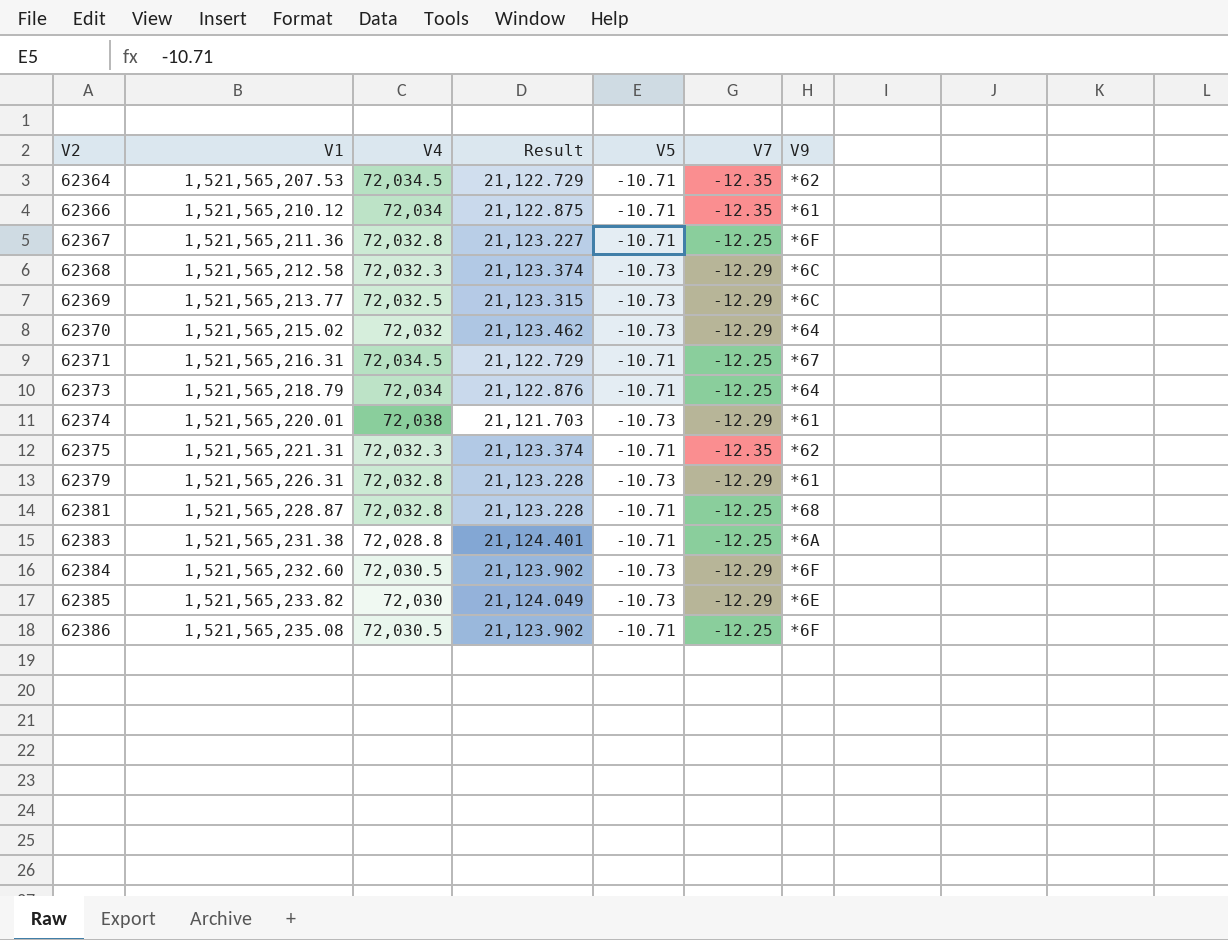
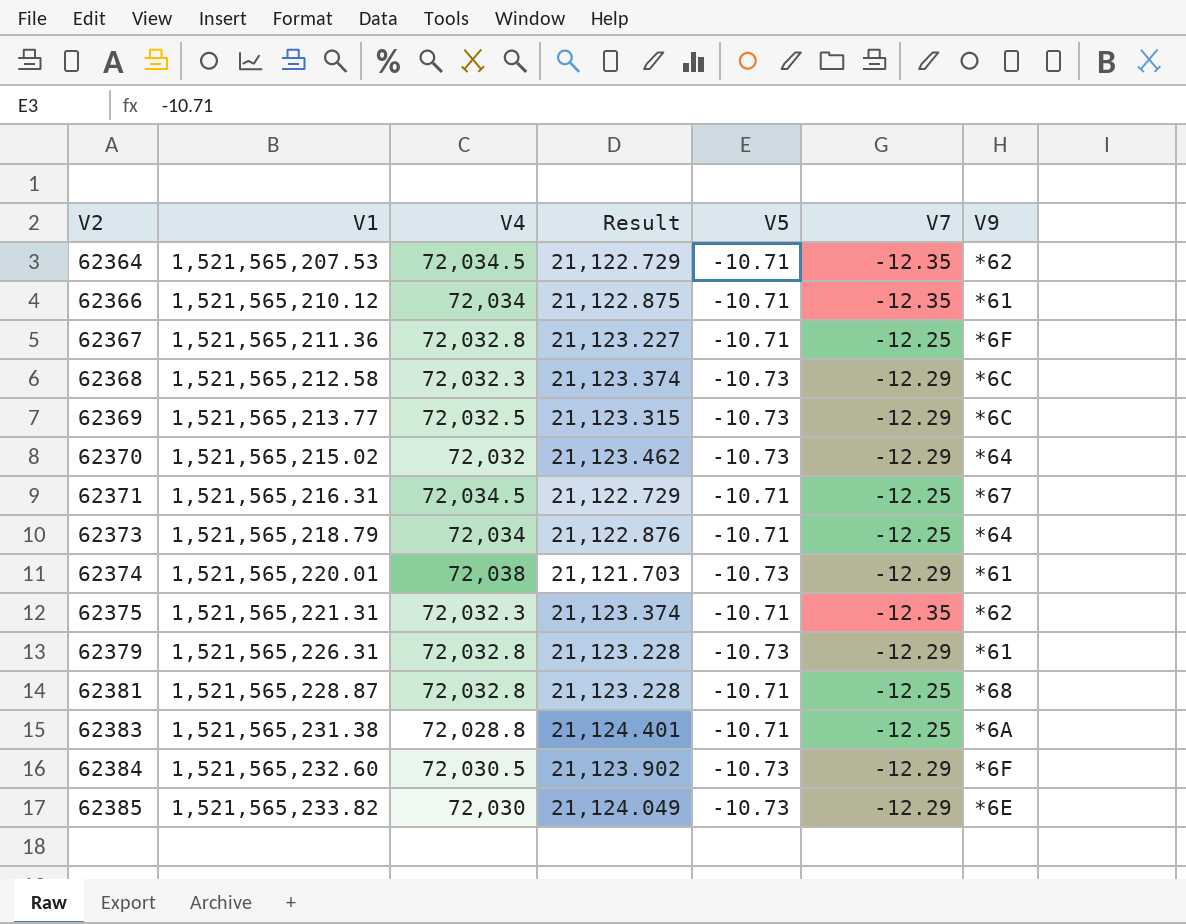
row 62386: 1,521,565,235.08 | 72,030.5 | 21,123.902 | -10.71 | -12.25 | *6F -> none

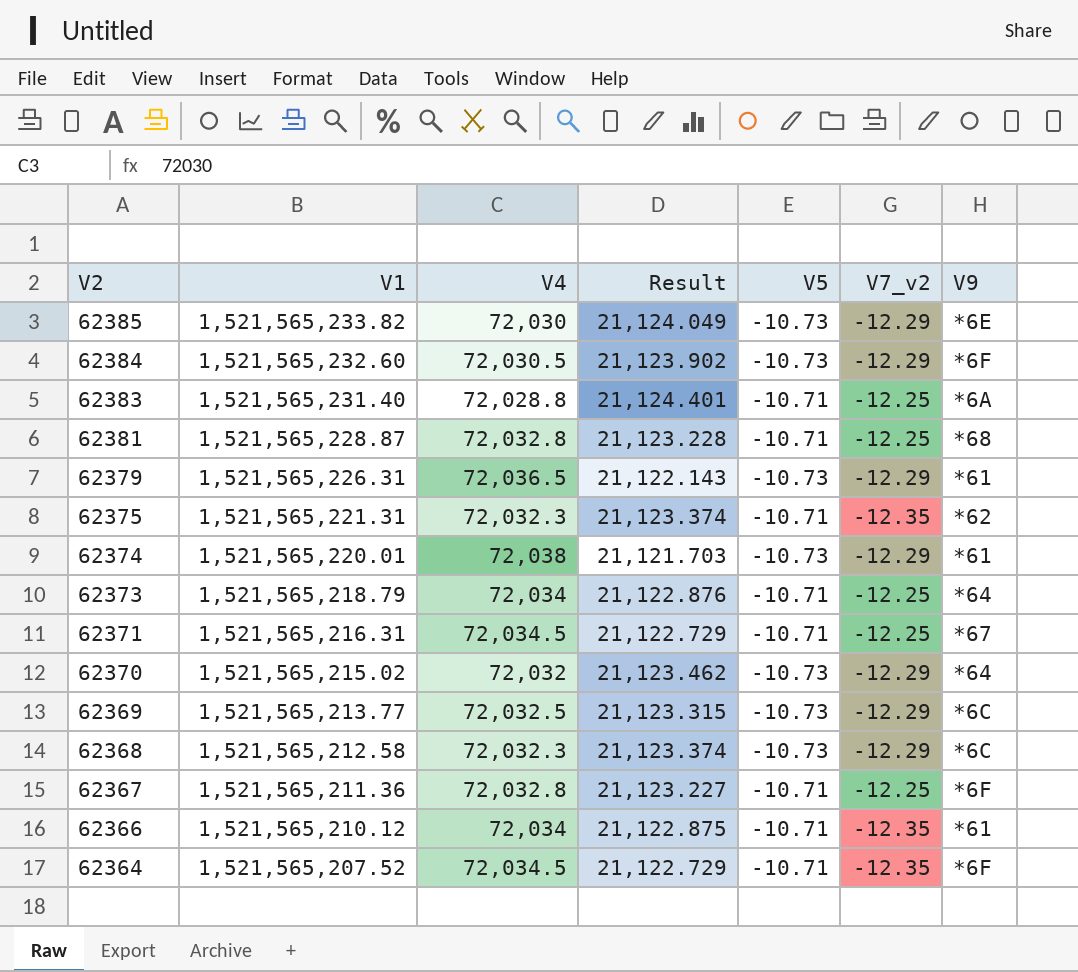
row order: V2 ascending -> V2 descending
column name: V7 -> V7_v2
62383 | V1: 1,521,565,231.38 -> 1,521,565,231.40
62379 | V4: 72,032.8 -> 72,036.5
62379 | Result: 21,123.228 -> 21,122.143
62364 | V1: 1,521,565,207.53 -> 1,521,565,207.52
62364 | V9: *62 -> *6F

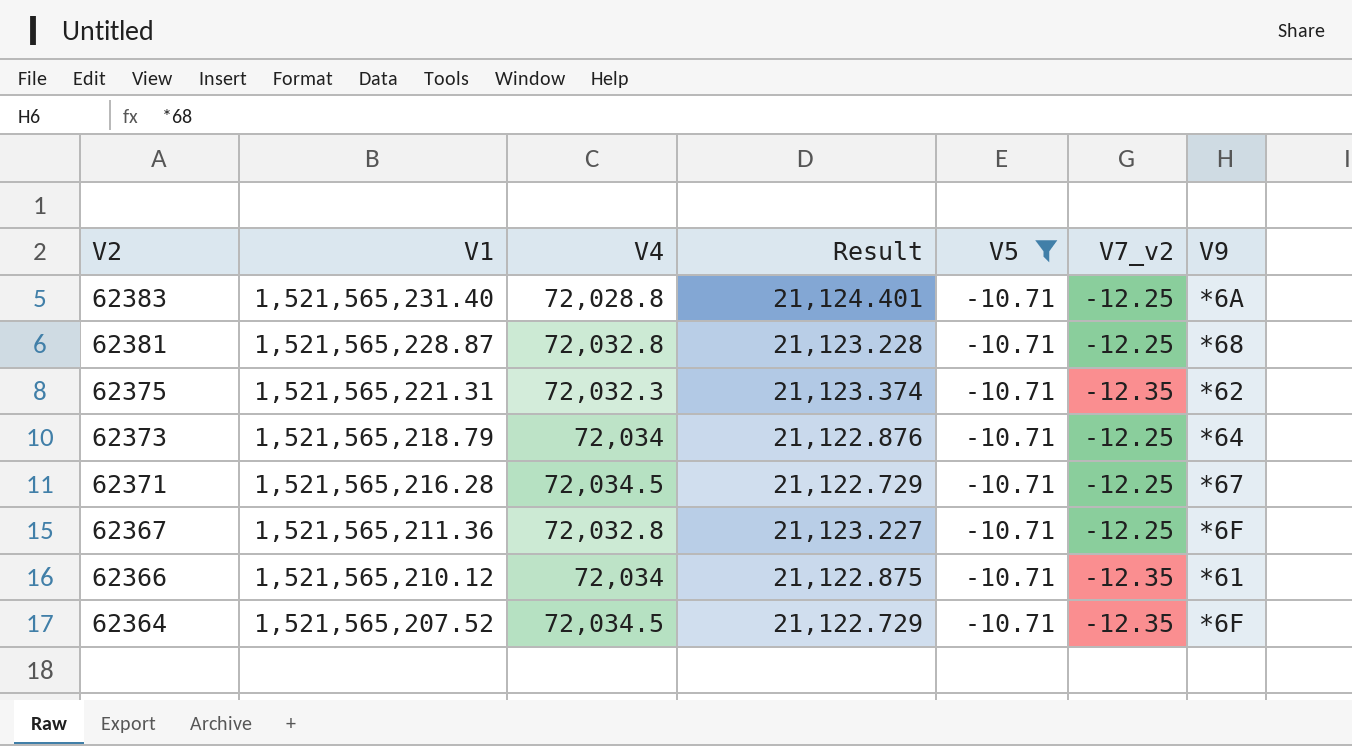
filter: none -> V5 = -10.71
62371 | V1: 1,521,565,216.31 -> 1,521,565,216.28

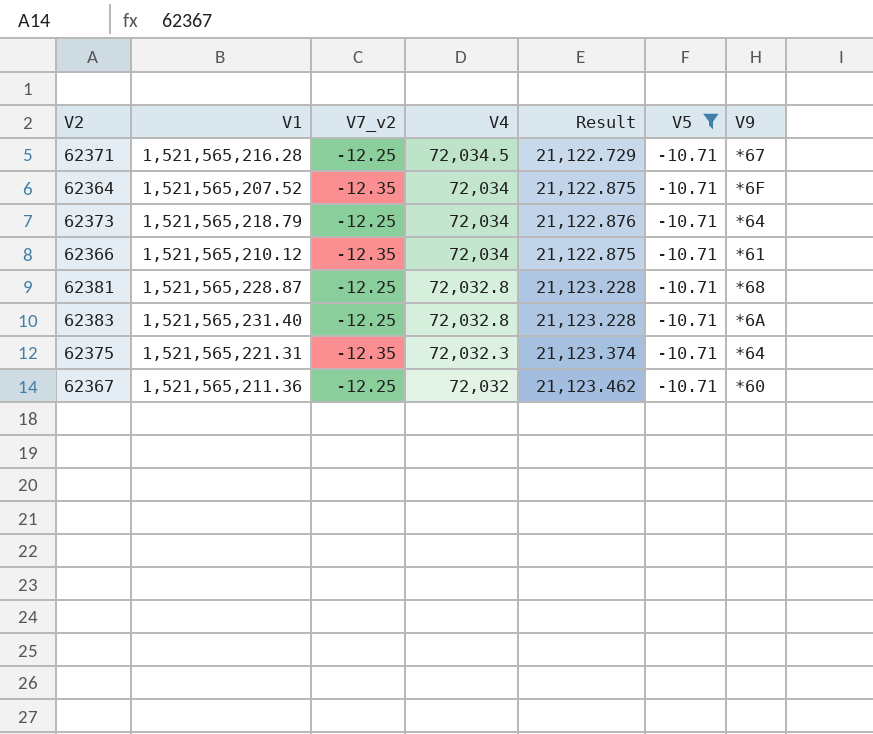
row order: V2 descending -> V4 descending
column V7_v2 | position: 6 -> 3
62364 | V4: 72,034.5 -> 72,034
62364 | Result: 21,122.729 -> 21,122.875
62383 | V4: 72,028.8 -> 72,032.8
62383 | Result: 21,124.401 -> 21,123.228
62375 | V9: *62 -> *64
62367 | V4: 72,032.8 -> 72,032
62367 | Result: 21,123.227 -> 21,123.462
62367 | V9: *6F -> *60

